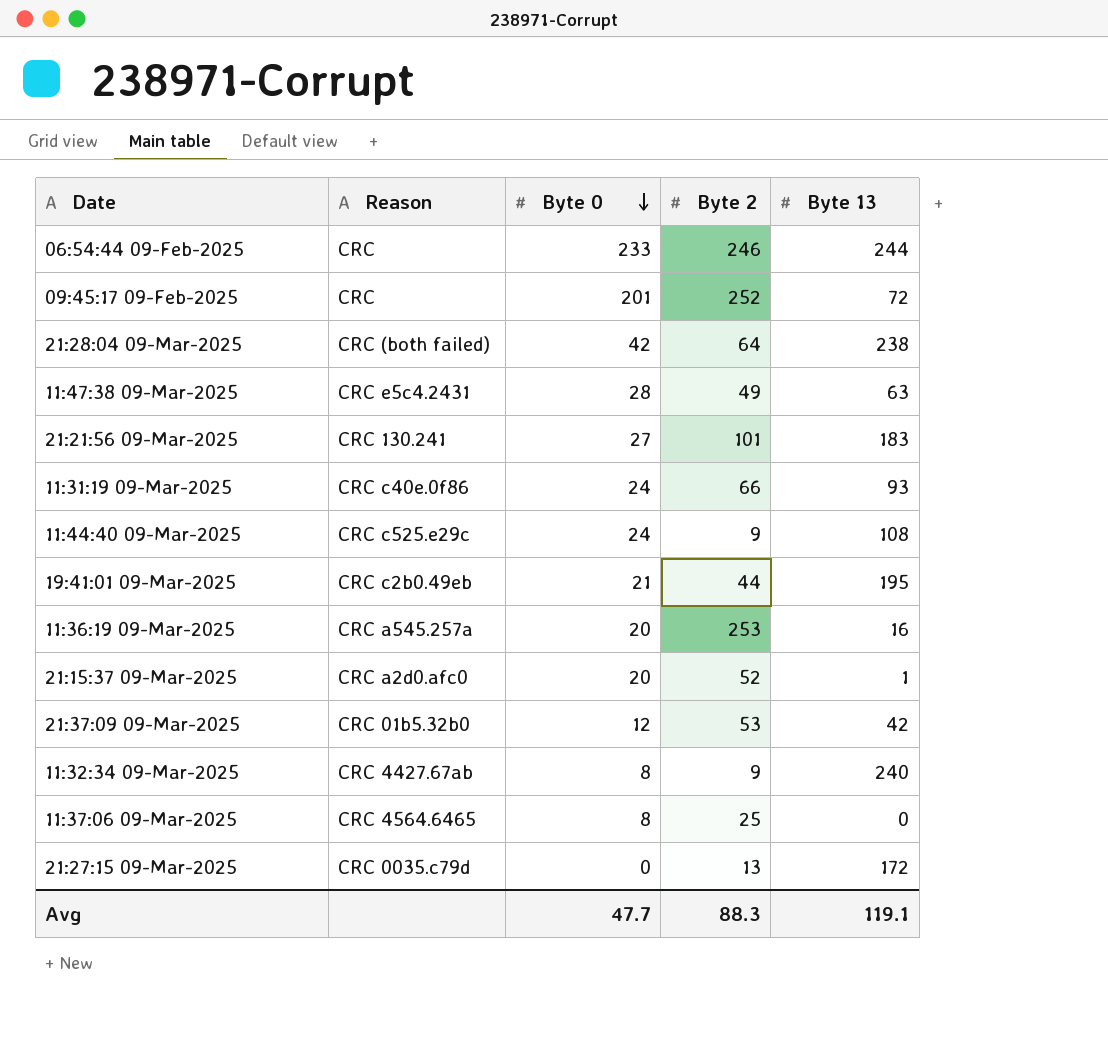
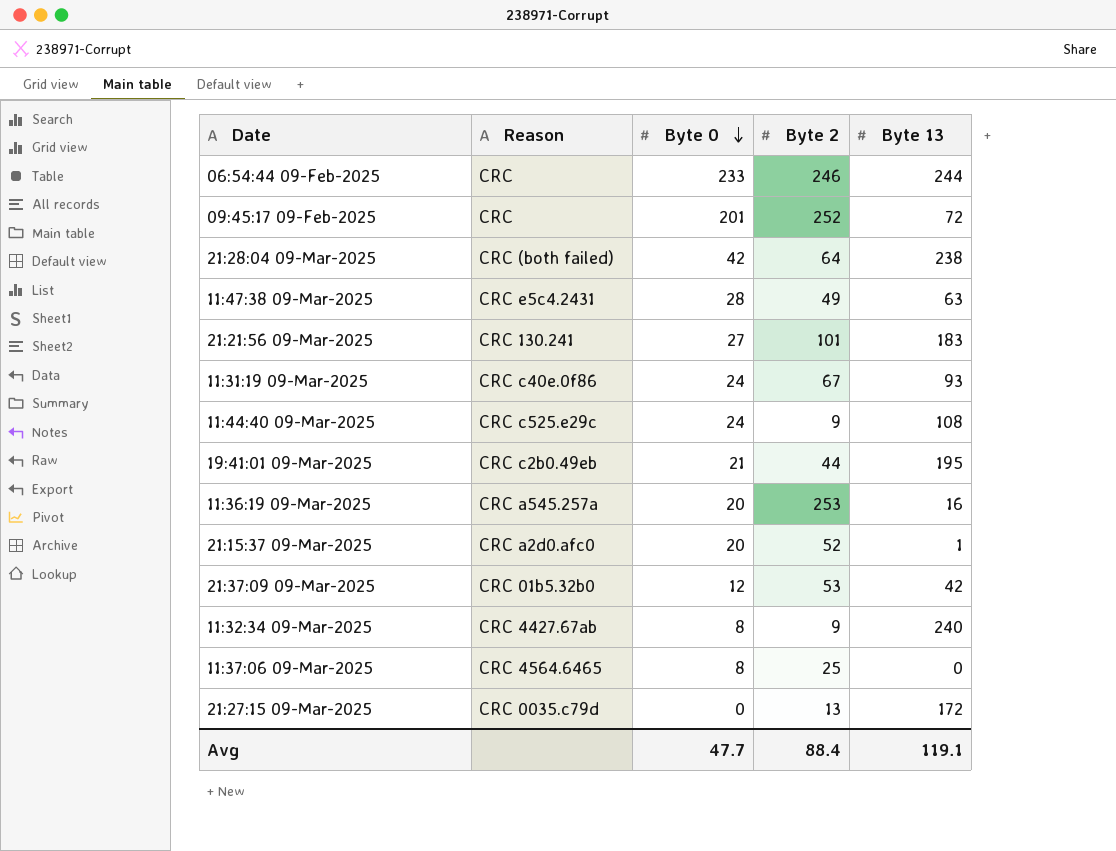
11:31:19 09-Mar-2025 | Byte 2: 66 -> 67
Avg | Byte 2: 88.3 -> 88.4

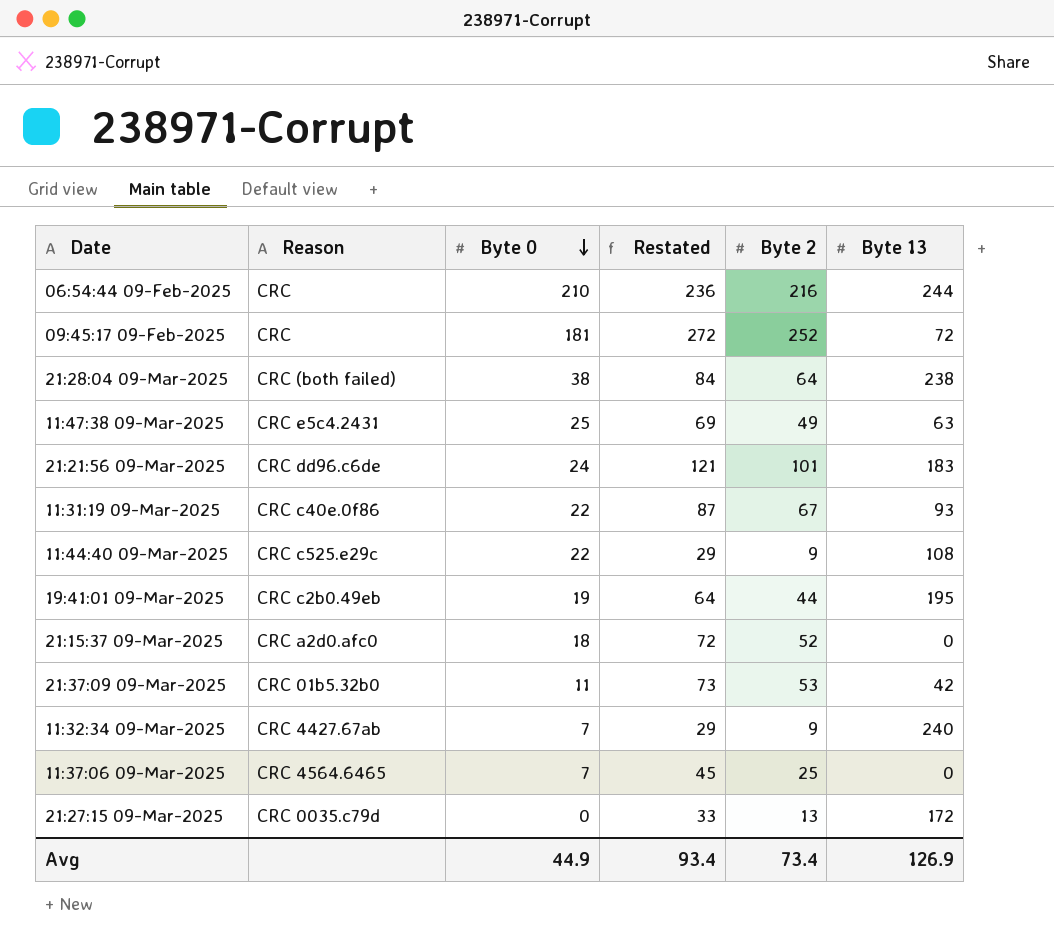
column Restated | formula: none -> [Byte 2] + 20
row 11:36:19 09-Mar-2025: CRC a545.257a | 20 | 253 | 16 -> none
06:54:44 09-Feb-2025 | Byte 0: 233 -> 210
06:54:44 09-Feb-2025 | Byte 2: 246 -> 216
09:45:17 09-Feb-2025 | Byte 0: 201 -> 181
21:28:04 09-Mar-2025 | Byte 0: 42 -> 38
11:47:38 09-Mar-2025 | Byte 0: 28 -> 25
21:21:56 09-Mar-2025 | Reason: CRC 130.241 -> CRC dd96.c6de
21:21:56 09-Mar-2025 | Byte 0: 27 -> 24
11:31:19 09-Mar-2025 | Byte 0: 24 -> 22
11:44:40 09-Mar-2025 | Byte 0: 24 -> 22
19:41:01 09-Mar-2025 | Byte 0: 21 -> 19
21:15:37 09-Mar-2025 | Byte 0: 20 -> 18
21:15:37 09-Mar-2025 | Byte 13: 1 -> 0
21:37:09 09-Mar-2025 | Byte 0: 12 -> 11
11:32:34 09-Mar-2025 | Byte 0: 8 -> 7
11:37:06 09-Mar-2025 | Byte 0: 8 -> 7
Avg | Byte 0: 47.7 -> 44.9
Avg | Byte 2: 88.4 -> 73.4
Avg | Byte 13: 119.1 -> 126.9

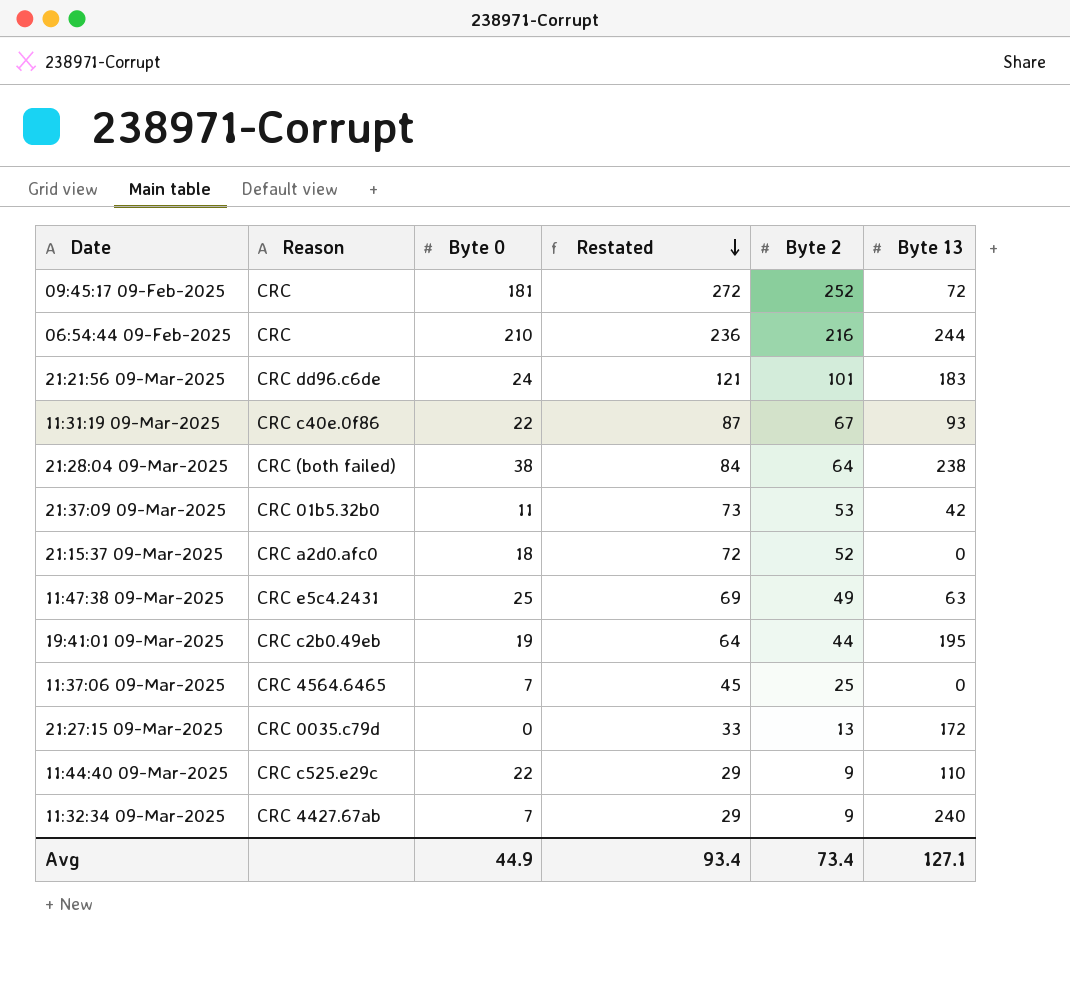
row order: Byte 0 descending -> Restated descending
11:44:40 09-Mar-2025 | Byte 13: 108 -> 110
Avg | Byte 13: 126.9 -> 127.1

